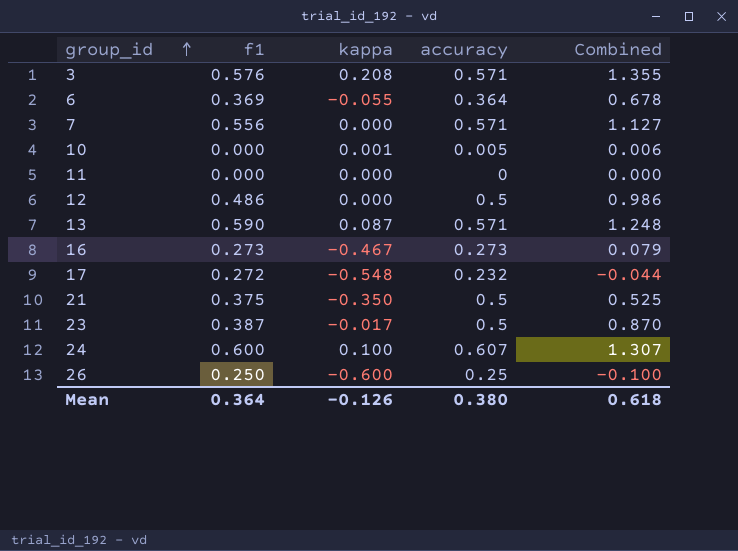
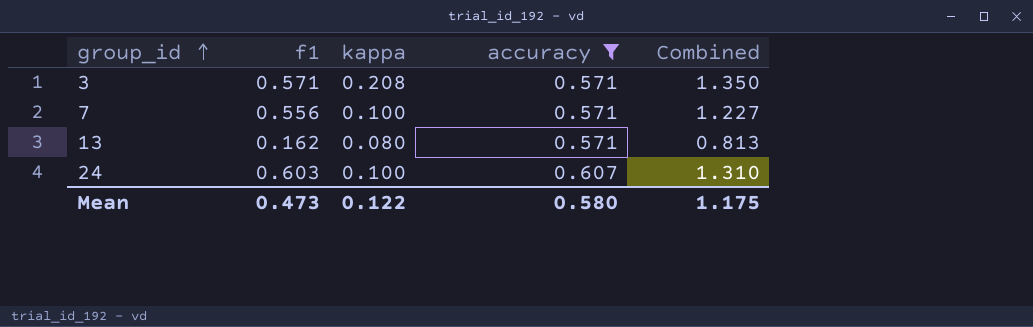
filter: none -> accuracy >= 0.571
3 | f1: 0.576 -> 0.571
3 | Combined: 1.355 -> 1.350
7 | kappa: 0.000 -> 0.100
7 | Combined: 1.127 -> 1.227
13 | f1: 0.590 -> 0.162
13 | kappa: 0.087 -> 0.080
13 | Combined: 1.248 -> 0.813
24 | f1: 0.600 -> 0.603
24 | Combined: 1.307 -> 1.310
Mean | f1: 0.364 -> 0.473
Mean | kappa: -0.126 -> 0.122
Mean | accuracy: 0.380 -> 0.580
Mean | Combined: 0.618 -> 1.175

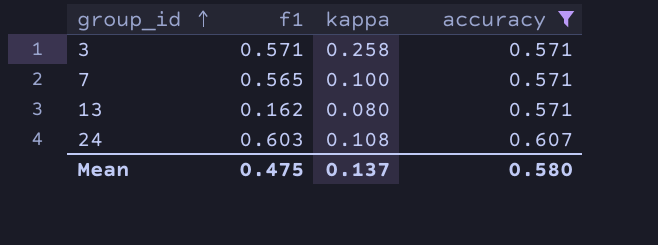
column Combined | formula: [f1] + [kappa] + [accuracy] -> none
3 | kappa: 0.208 -> 0.258
7 | f1: 0.556 -> 0.565
24 | kappa: 0.100 -> 0.108
Mean | f1: 0.473 -> 0.475
Mean | kappa: 0.122 -> 0.137

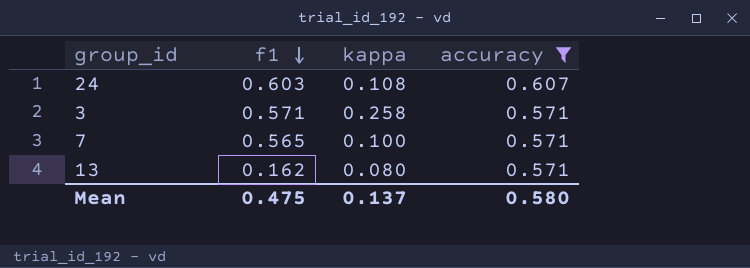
row order: group_id ascending -> f1 descending

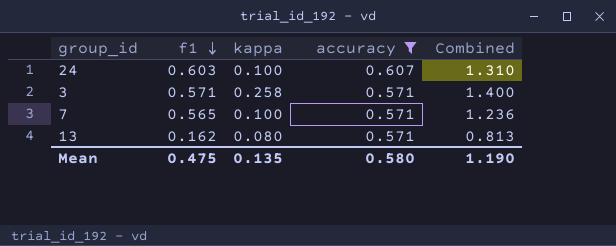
column Combined | formula: none -> [f1] + [kappa] + [accuracy]
24 | kappa: 0.108 -> 0.100
Mean | kappa: 0.137 -> 0.135

